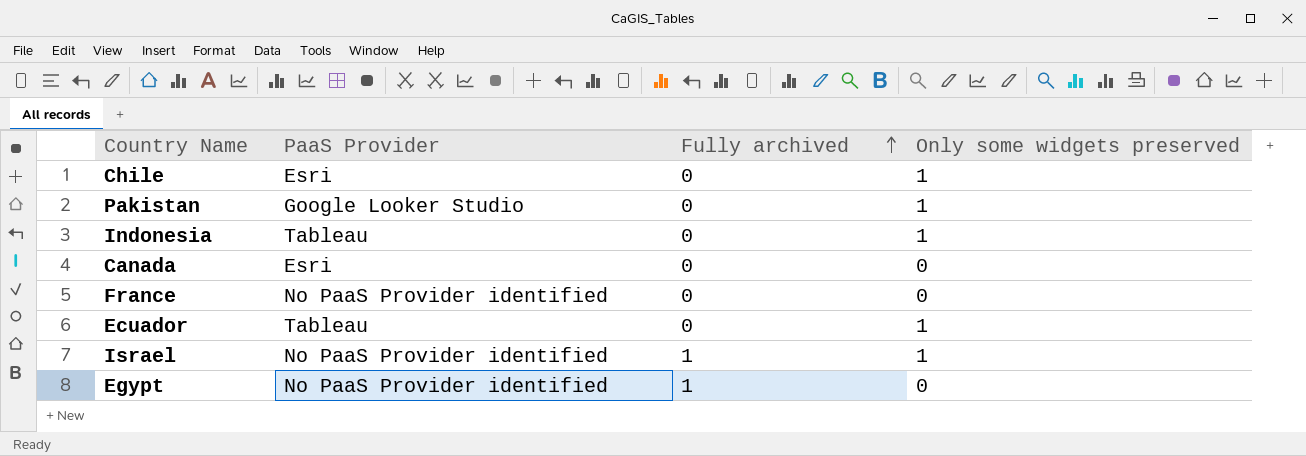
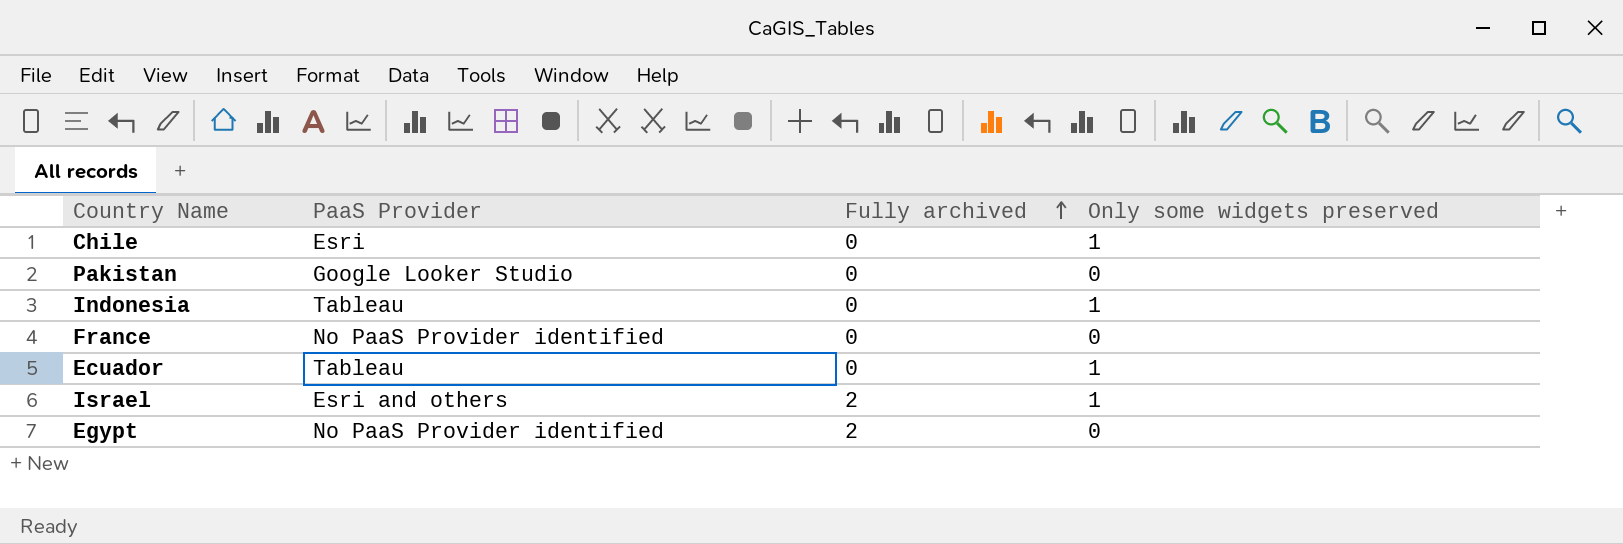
row Canada: Esri | 0 | 0 -> none
Pakistan | Only some widgets preserved: 1 -> 0
Israel | PaaS Provider: No PaaS Provider identified -> Esri and others
Israel | Fully archived: 1 -> 2
Egypt | Fully archived: 1 -> 2

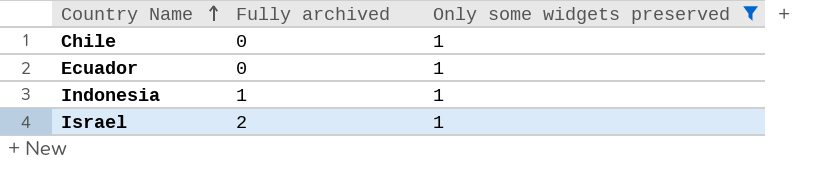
filter: none -> Only some widgets preserved = 1
row order: Fully archived ascending -> Country Name ascending
column PaaS Provider | position: 2 -> none
Indonesia | Fully archived: 0 -> 1

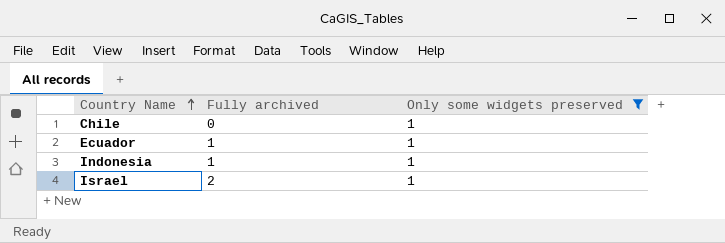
Ecuador | Fully archived: 0 -> 1

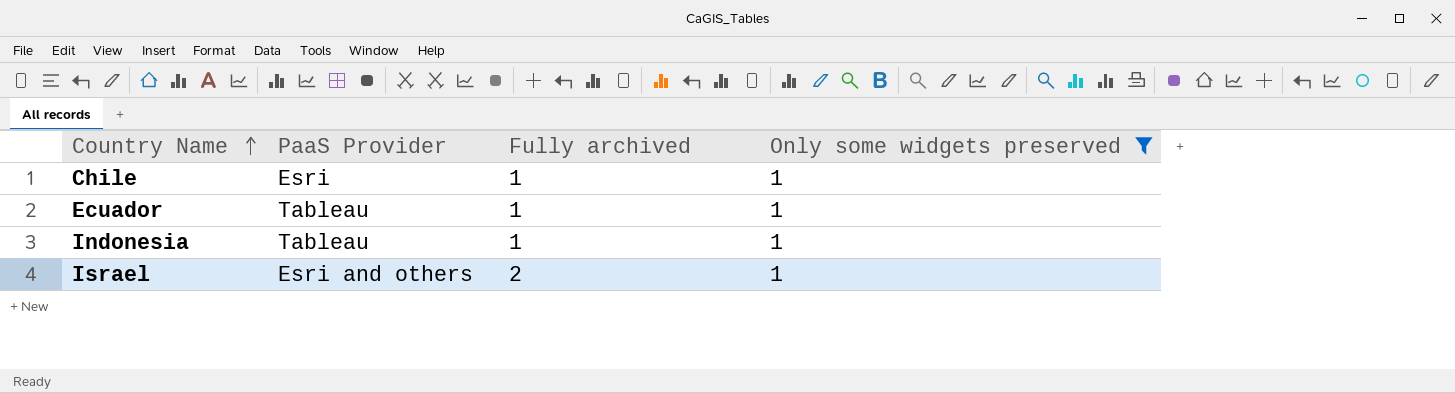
column PaaS Provider | position: none -> 2
Chile | Fully archived: 0 -> 1

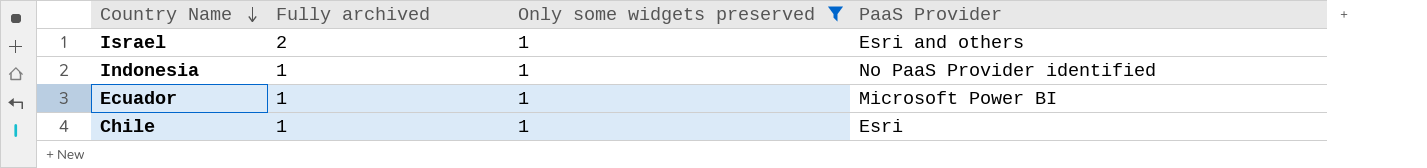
row order: Country Name ascending -> Country Name descending
column PaaS Provider | position: 2 -> 4
Indonesia | PaaS Provider: Tableau -> No PaaS Provider identified
Ecuador | PaaS Provider: Tableau -> Microsoft Power BI

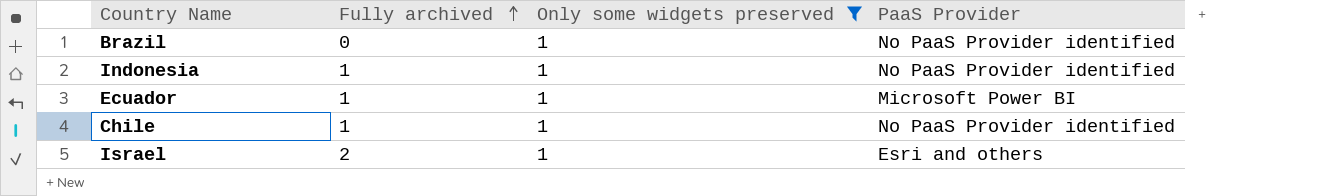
row order: Country Name descending -> Fully archived ascending
row Brazil: none -> 0 | 1 | No PaaS Provider identified
Chile | PaaS Provider: Esri -> No PaaS Provider identified

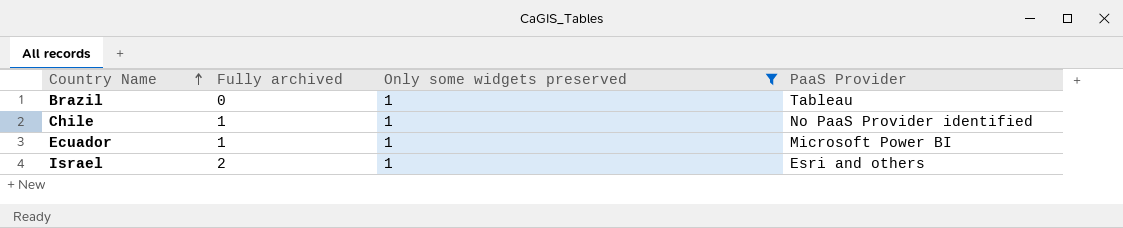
row order: Fully archived ascending -> Country Name ascending
row Indonesia: 1 | 1 | No PaaS Provider identified -> none
Brazil | PaaS Provider: No PaaS Provider identified -> Tableau

